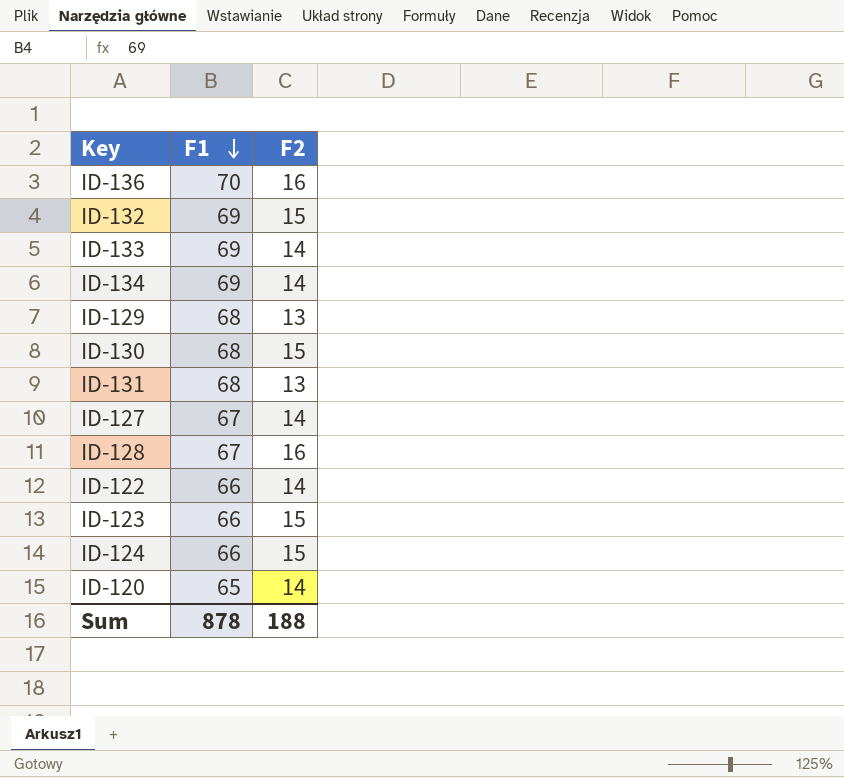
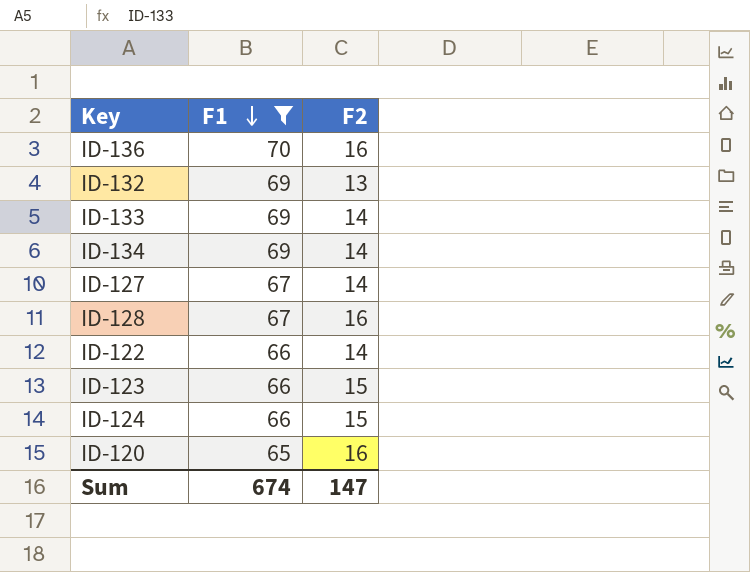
filter: none -> F1 != 68
ID-132 | F2: 15 -> 13
ID-120 | F2: 14 -> 16
Sum | F1: 878 -> 674
Sum | F2: 188 -> 147

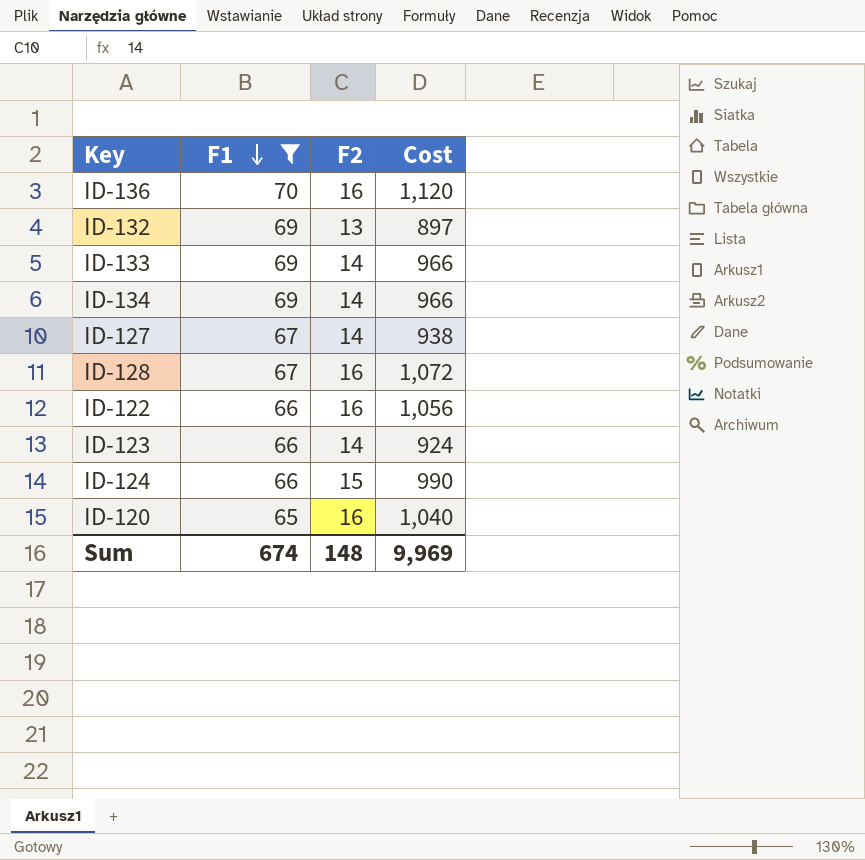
column Cost | formula: none -> [F1] * [F2]
ID-122 | F2: 14 -> 16
ID-123 | F2: 15 -> 14
Sum | F2: 147 -> 148

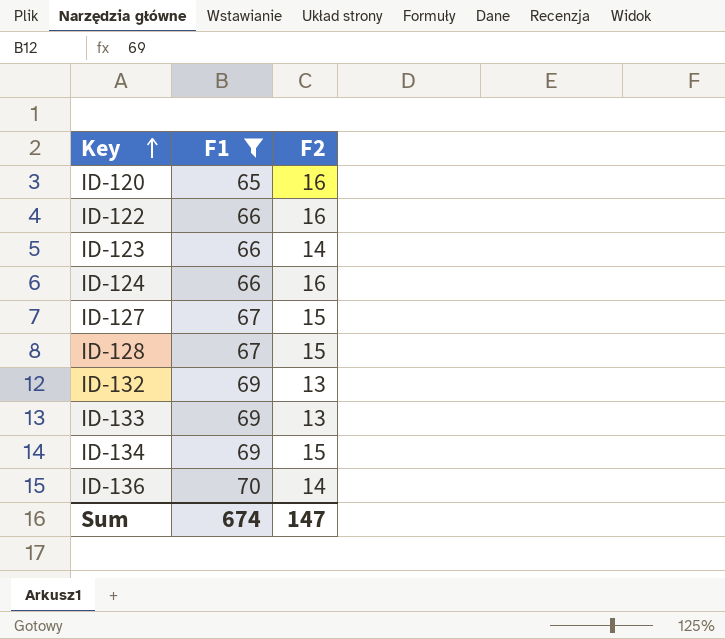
row order: F1 descending -> Key ascending
column Cost | formula: [F1] * [F2] -> none
ID-124 | F2: 15 -> 16
ID-127 | F2: 14 -> 15
ID-128 | F2: 16 -> 15
ID-133 | F2: 14 -> 13
ID-134 | F2: 14 -> 15
ID-136 | F2: 16 -> 14
Sum | F2: 148 -> 147

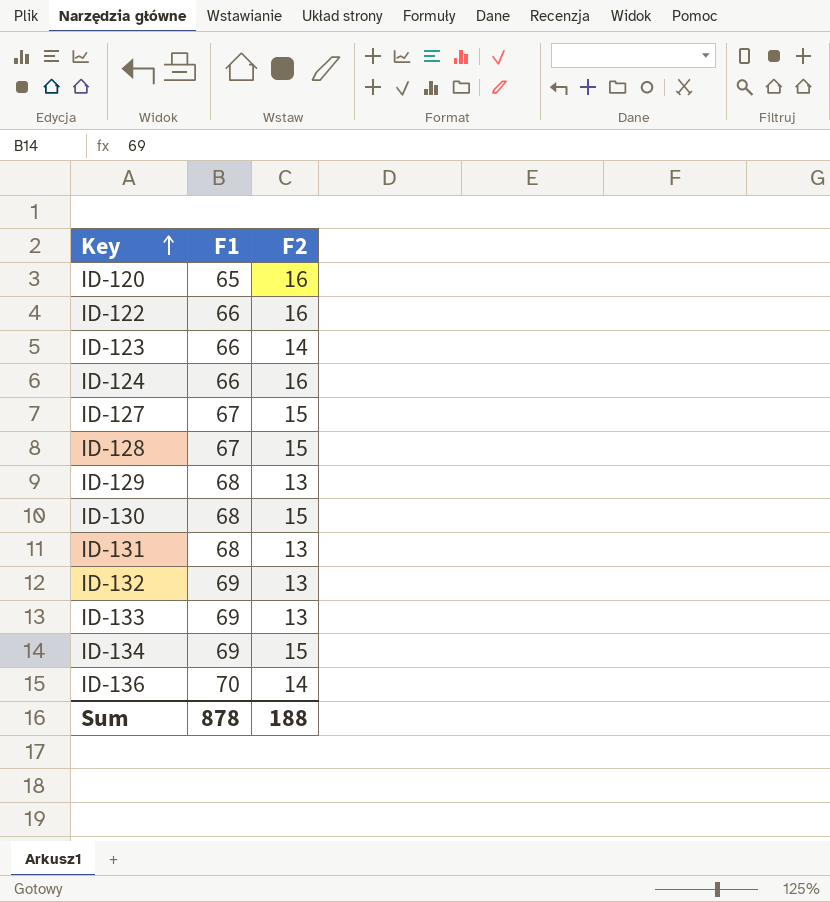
filter: F1 != 68 -> none
Sum | F1: 674 -> 878
Sum | F2: 147 -> 188

